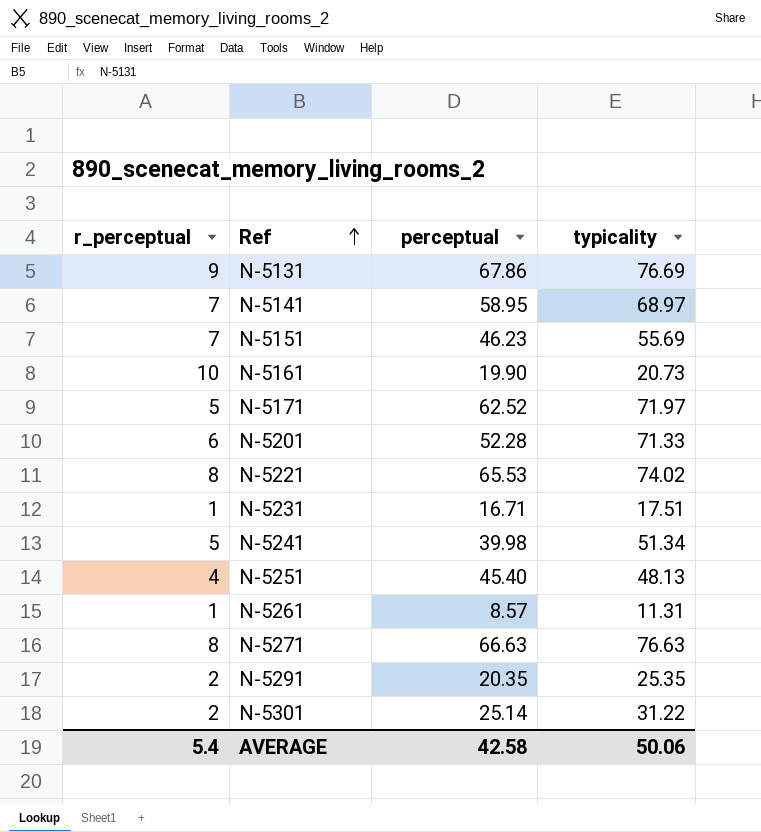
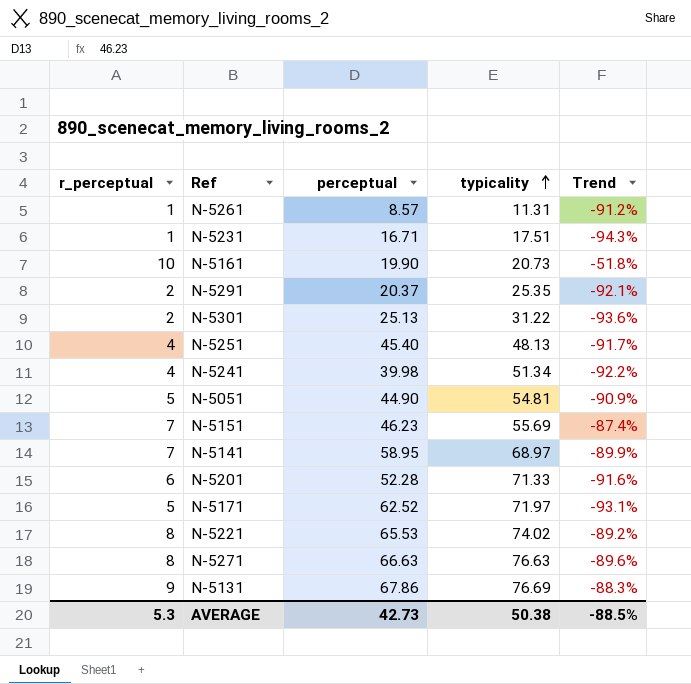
row order: Ref ascending -> typicality ascending
column Trend | formula: none -> ([r_perceptual] - [typicality]) / [typicality]
N-5291 | perceptual: 20.35 -> 20.37
N-5301 | perceptual: 25.14 -> 25.13
N-5241 | r_perceptual: 5 -> 4
row N-5051: none -> 5 | 44.90 | 54.81 | -90.9%
AVERAGE | r_perceptual: 5.4 -> 5.3
AVERAGE | perceptual: 42.58 -> 42.73
AVERAGE | typicality: 50.06 -> 50.38

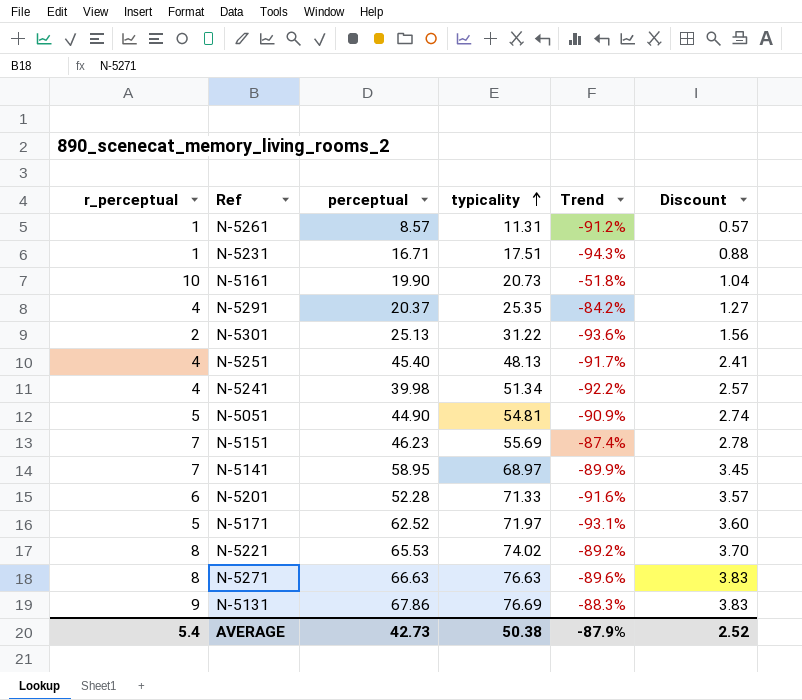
column Discount | formula: none -> [typicality] * 0.05
N-5291 | r_perceptual: 2 -> 4
N-5291 | Trend: -92.1% -> -84.2%
AVERAGE | r_perceptual: 5.3 -> 5.4
AVERAGE | Trend: -88.5% -> -87.9%

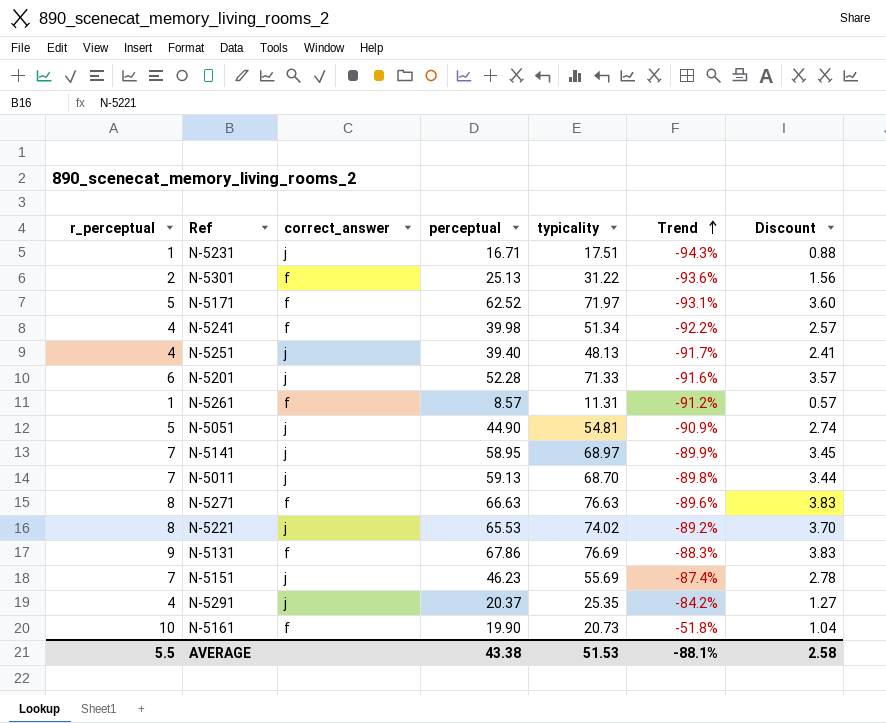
row order: typicality ascending -> Trend ascending
column correct_answer | position: none -> 3
N-5251 | perceptual: 45.40 -> 39.40
row N-5011: none -> 7 | j | 59.13 | 68.70 | -89.8% | 3.44
AVERAGE | r_perceptual: 5.4 -> 5.5
AVERAGE | perceptual: 42.73 -> 43.38
AVERAGE | typicality: 50.38 -> 51.53
AVERAGE | Trend: -87.9% -> -88.1%
AVERAGE | Discount: 2.52 -> 2.58

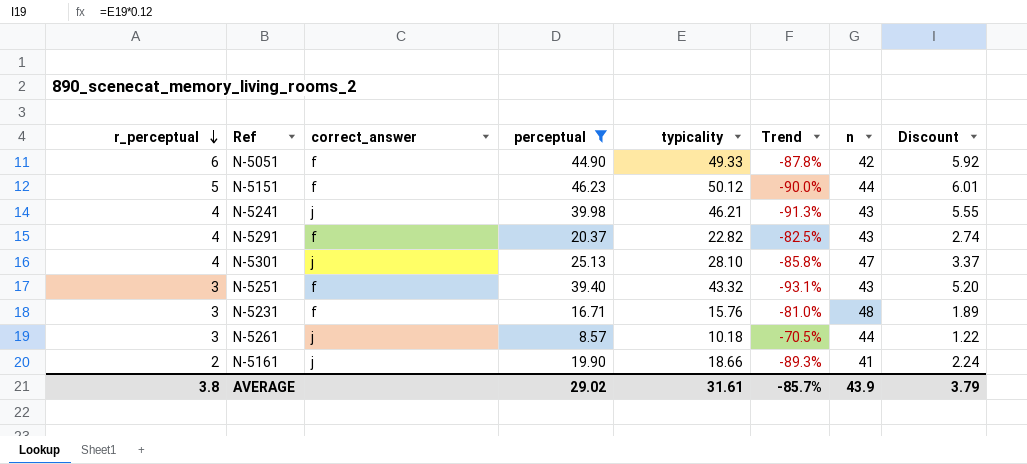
filter: none -> perceptual <= 46.23
row order: Trend ascending -> r_perceptual descending
column n | position: none -> 7
column Discount | formula: [typicality] * 0.05 -> [typicality] * 0.12
N-5051 | r_perceptual: 5 -> 6
N-5051 | correct_answer: j -> f
N-5051 | typicality: 54.81 -> 49.33
N-5051 | Trend: -90.9% -> -87.8%
N-5151 | r_perceptual: 7 -> 5
N-5151 | correct_answer: j -> f
N-5151 | typicality: 55.69 -> 50.12
N-5151 | Trend: -87.4% -> -90.0%
N-5241 | correct_answer: f -> j
N-5241 | typicality: 51.34 -> 46.21
N-5241 | Trend: -92.2% -> -91.3%
N-5291 | correct_answer: j -> f
N-5291 | typicality: 25.35 -> 22.82
N-5291 | Trend: -84.2% -> -82.5%
N-5301 | r_perceptual: 2 -> 4
N-5301 | correct_answer: f -> j
N-5301 | typicality: 31.22 -> 28.10
N-5301 | Trend: -93.6% -> -85.8%
N-5251 | r_perceptual: 4 -> 3
N-5251 | correct_answer: j -> f
N-5251 | typicality: 48.13 -> 43.32
N-5251 | Trend: -91.7% -> -93.1%
N-5231 | r_perceptual: 1 -> 3
N-5231 | correct_answer: j -> f
N-5231 | typicality: 17.51 -> 15.76
N-5231 | Trend: -94.3% -> -81.0%
N-5261 | r_perceptual: 1 -> 3
N-5261 | correct_answer: f -> j
N-5261 | typicality: 11.31 -> 10.18
N-5261 | Trend: -91.2% -> -70.5%
N-5161 | r_perceptual: 10 -> 2
N-5161 | correct_answer: f -> j
N-5161 | typicality: 20.73 -> 18.66
N-5161 | Trend: -51.8% -> -89.3%
AVERAGE | r_perceptual: 5.5 -> 3.8
AVERAGE | perceptual: 43.38 -> 29.02
AVERAGE | typicality: 51.53 -> 31.61
AVERAGE | Trend: -88.1% -> -85.7%
AVERAGE | Discount: 2.58 -> 3.79

